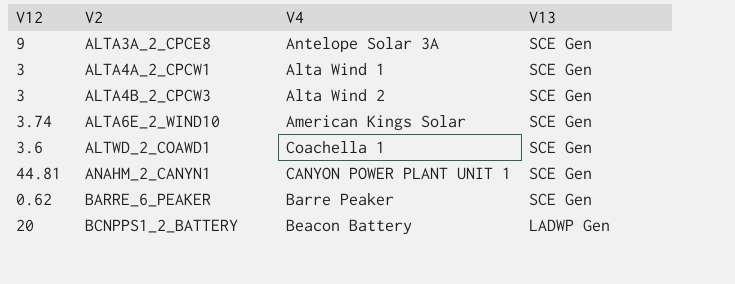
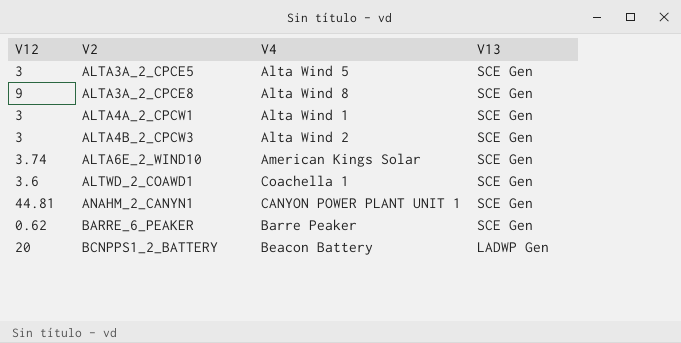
row ALTA3A_2_CPCE5: none -> 3 | Alta Wind 5 | SCE Gen
ALTA3A_2_CPCE8 | V4: Antelope Solar 3A -> Alta Wind 8

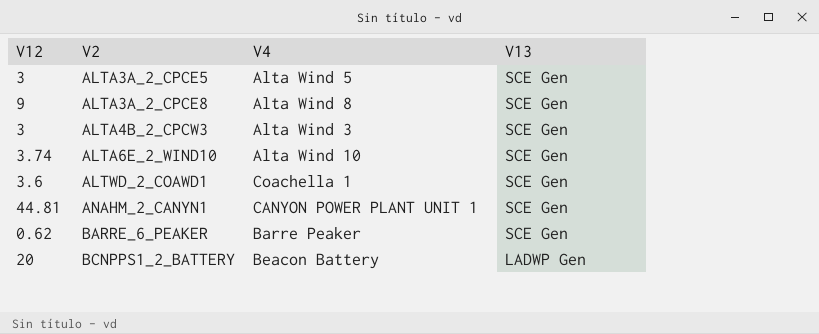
row ALTA4A_2_CPCW1: 3 | Alta Wind 1 | SCE Gen -> none
ALTA4B_2_CPCW3 | V4: Alta Wind 2 -> Alta Wind 3
ALTA6E_2_WIND10 | V4: American Kings Solar -> Alta Wind 10

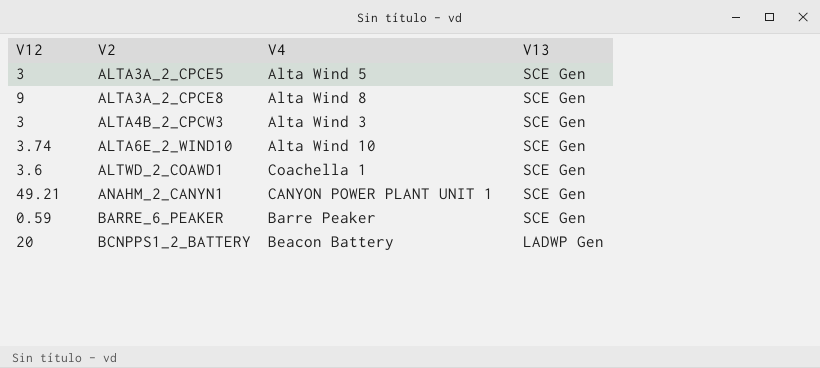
ANAHM_2_CANYN1 | V12: 44.81 -> 49.21
BARRE_6_PEAKER | V12: 0.62 -> 0.59

